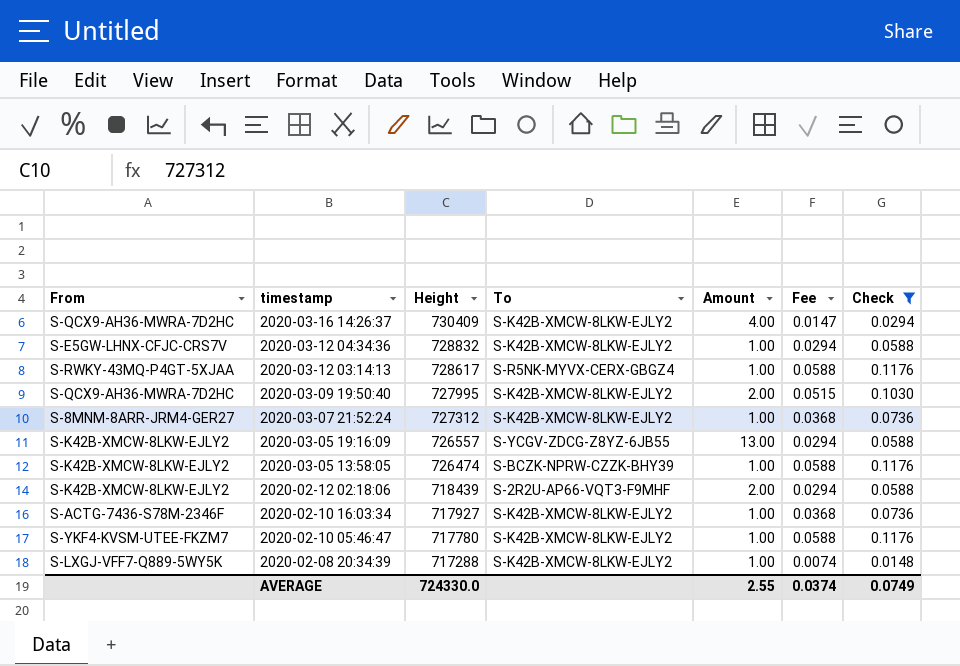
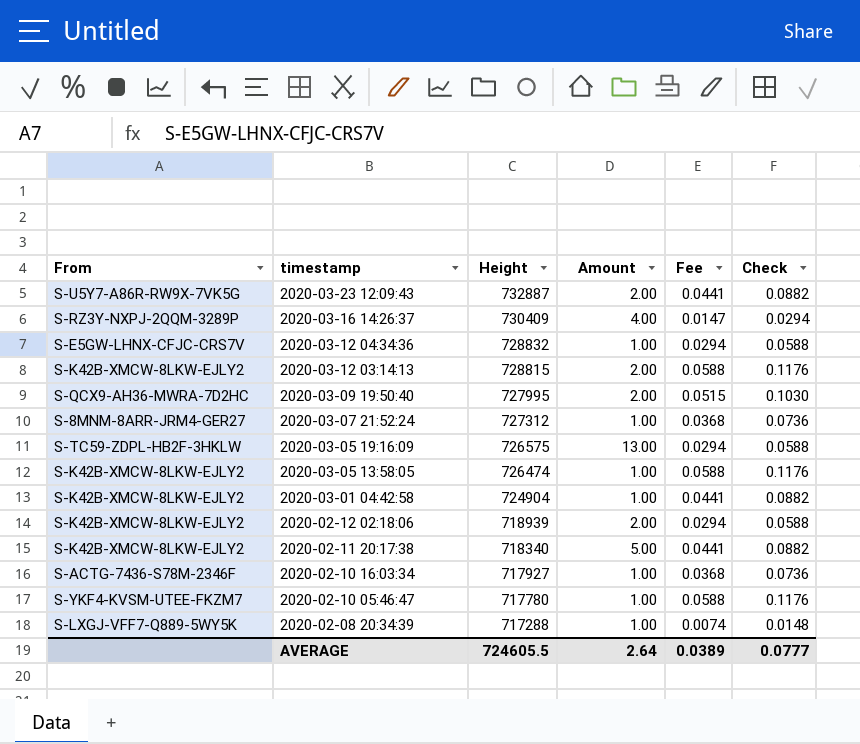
filter: Check != 0.0882 -> none
column To | position: 4 -> none
2020-03-16 14:26:37 | From: S-QCX9-AH36-MWRA-7D2HC -> S-RZ3Y-NXPJ-2QQM-3289P
2020-03-12 03:14:13 | From: S-RWKY-43MQ-P4GT-5XJAA -> S-K42B-XMCW-8LKW-EJLY2
2020-03-12 03:14:13 | Height: 728617 -> 728815
2020-03-12 03:14:13 | Amount: 1.00 -> 2.00
2020-03-05 19:16:09 | From: S-K42B-XMCW-8LKW-EJLY2 -> S-TC59-ZDPL-HB2F-3HKLW
2020-03-05 19:16:09 | Height: 726557 -> 726575
2020-02-12 02:18:06 | Height: 718439 -> 718939
AVERAGE | Height: 724330.0 -> 724605.5
AVERAGE | Amount: 2.55 -> 2.64
AVERAGE | Fee: 0.0374 -> 0.0389
AVERAGE | Check: 0.0749 -> 0.0777

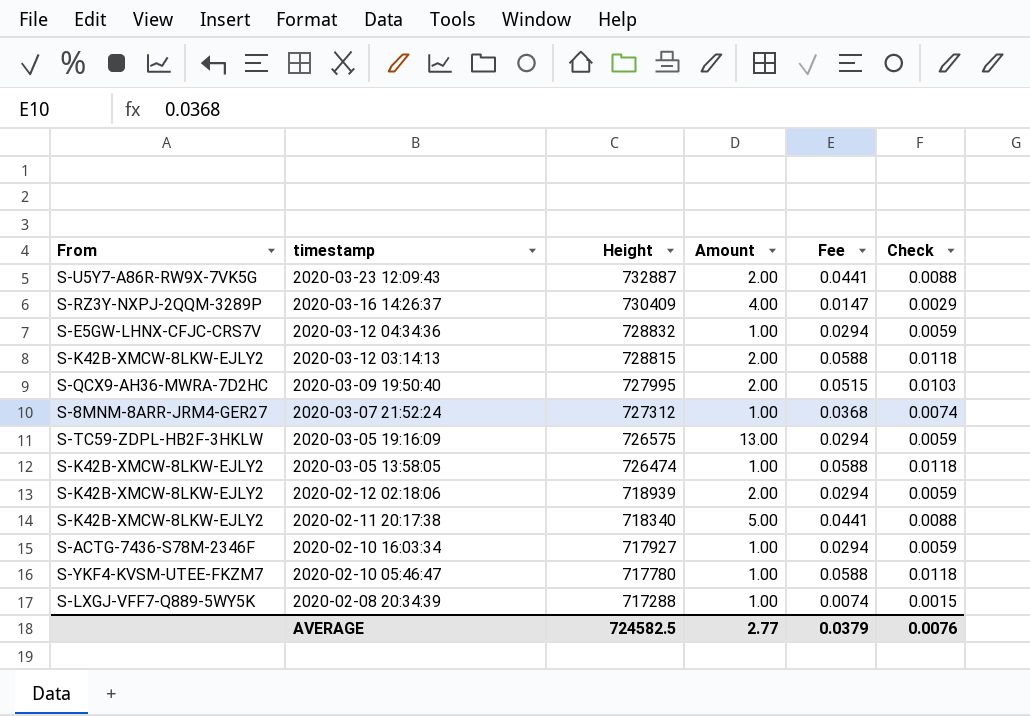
column Check | formula: [Fee] * 2 -> [Fee] * 0.2
row 2020-03-01 04:42:58: S-K42B-XMCW-8LKW-EJLY2 | 724904 | 1.00 | 0.0441 | 0.0882 -> none
2020-02-10 16:03:34 | Fee: 0.0368 -> 0.0294
AVERAGE | Height: 724605.5 -> 724582.5
AVERAGE | Amount: 2.64 -> 2.77
AVERAGE | Fee: 0.0389 -> 0.0379
AVERAGE | Check: 0.0777 -> 0.0076

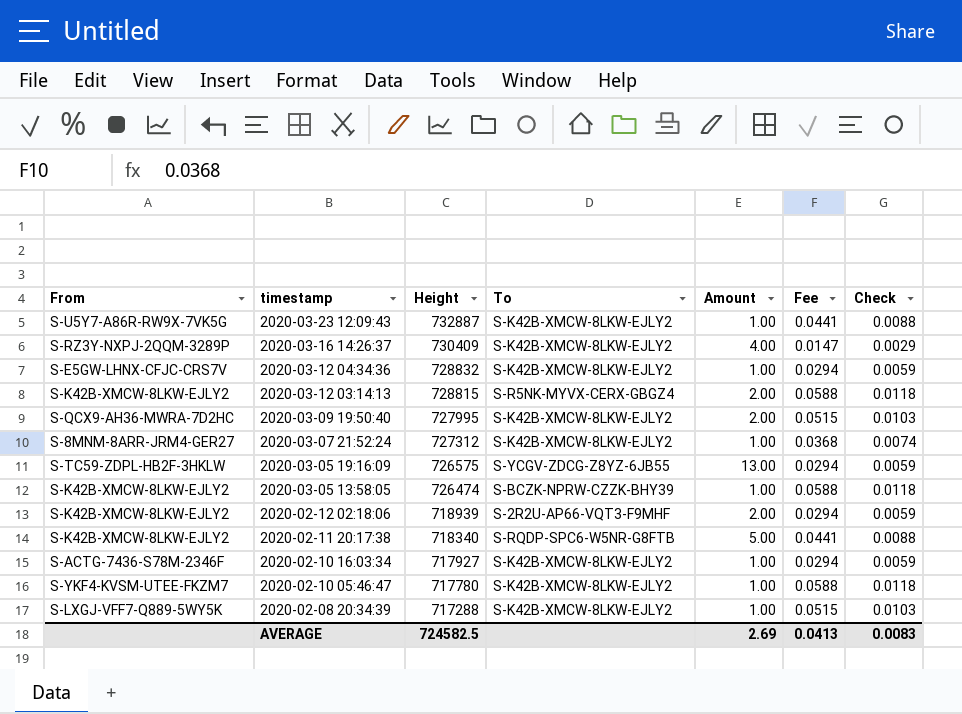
column To | position: none -> 4
2020-03-23 12:09:43 | Amount: 2.00 -> 1.00
2020-02-08 20:34:39 | Fee: 0.0074 -> 0.0515
2020-02-08 20:34:39 | Check: 0.0015 -> 0.0103
AVERAGE | Amount: 2.77 -> 2.69
AVERAGE | Fee: 0.0379 -> 0.0413
AVERAGE | Check: 0.0076 -> 0.0083

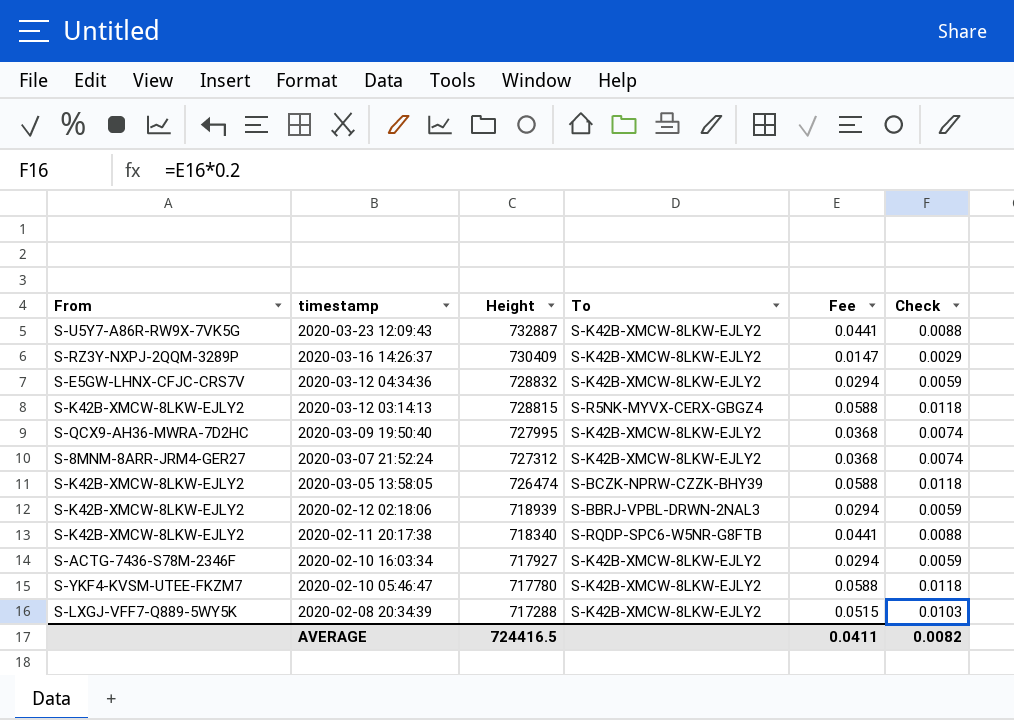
column Amount | position: 5 -> none
row 2020-03-05 19:16:09: S-TC59-ZDPL-HB2F-3HKLW | 726575 | S-YCGV-ZDCG-Z8YZ-6JB55 | 13.00 | 0.0294 | 0.0059 -> none
2020-03-09 19:50:40 | Fee: 0.0515 -> 0.0368
2020-03-09 19:50:40 | Check: 0.0103 -> 0.0074
2020-02-12 02:18:06 | To: S-2R2U-AP66-VQT3-F9MHF -> S-BBRJ-VPBL-DRWN-2NAL3
AVERAGE | Height: 724582.5 -> 724416.5
AVERAGE | Fee: 0.0413 -> 0.0411
AVERAGE | Check: 0.0083 -> 0.0082

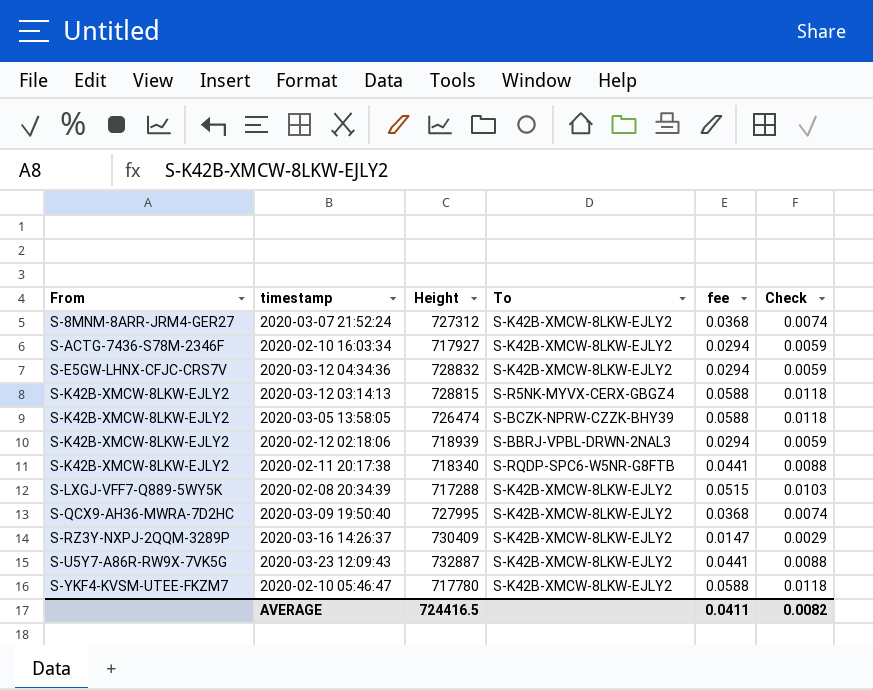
row order: timestamp descending -> From ascending
column name: Fee -> fee

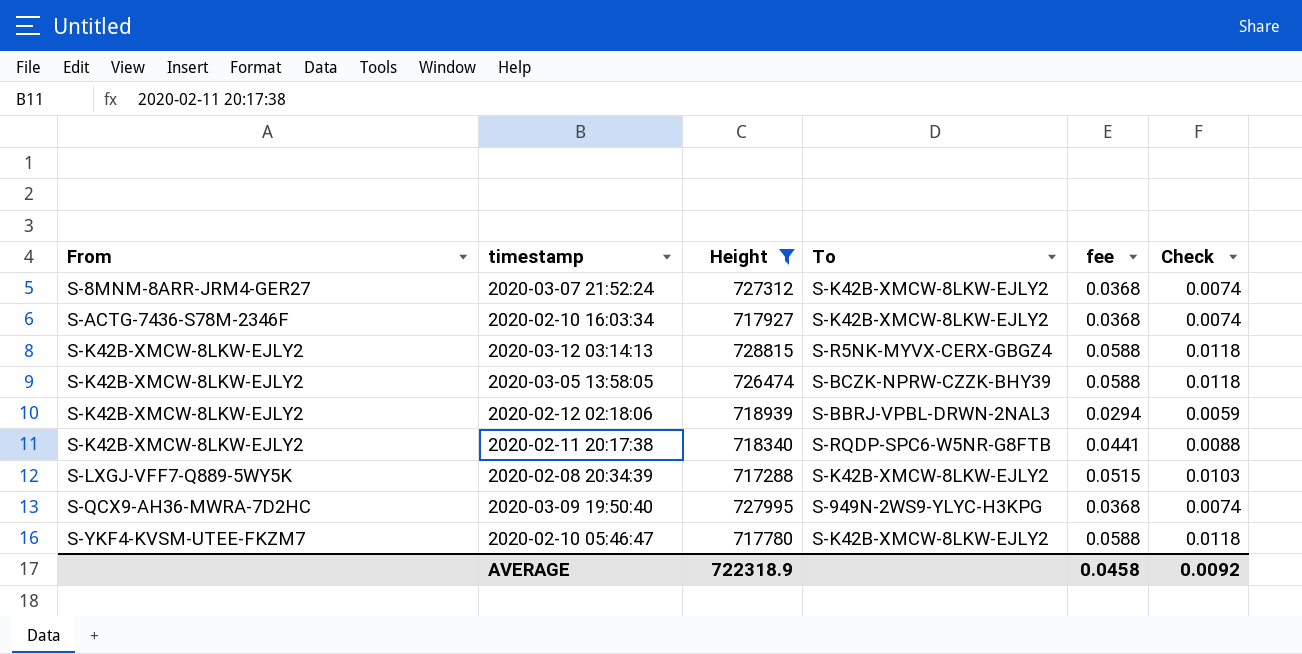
filter: none -> Height <= 728815
2020-02-10 16:03:34 | fee: 0.0294 -> 0.0368
2020-02-10 16:03:34 | Check: 0.0059 -> 0.0074
2020-03-09 19:50:40 | To: S-K42B-XMCW-8LKW-EJLY2 -> S-949N-2WS9-YLYC-H3KPG
AVERAGE | Height: 724416.5 -> 722318.9
AVERAGE | fee: 0.0411 -> 0.0458
AVERAGE | Check: 0.0082 -> 0.0092

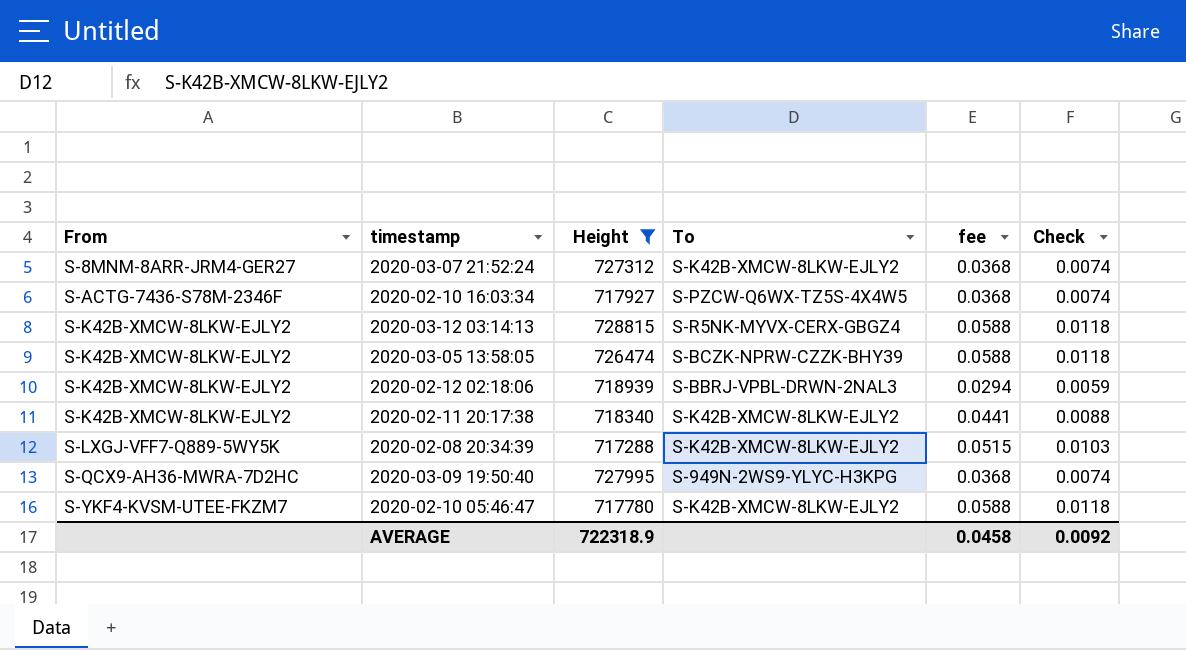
2020-02-10 16:03:34 | To: S-K42B-XMCW-8LKW-EJLY2 -> S-PZCW-Q6WX-TZ5S-4X4W5
2020-02-11 20:17:38 | To: S-RQDP-SPC6-W5NR-G8FTB -> S-K42B-XMCW-8LKW-EJLY2

